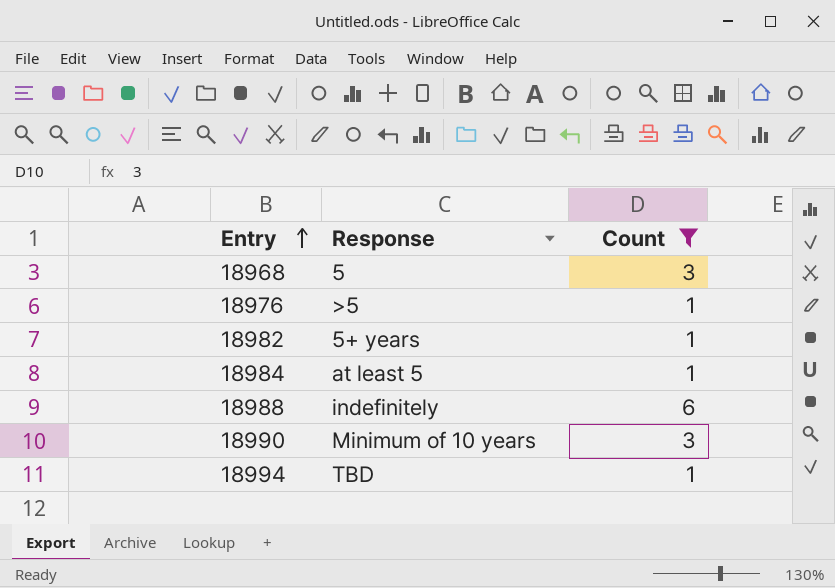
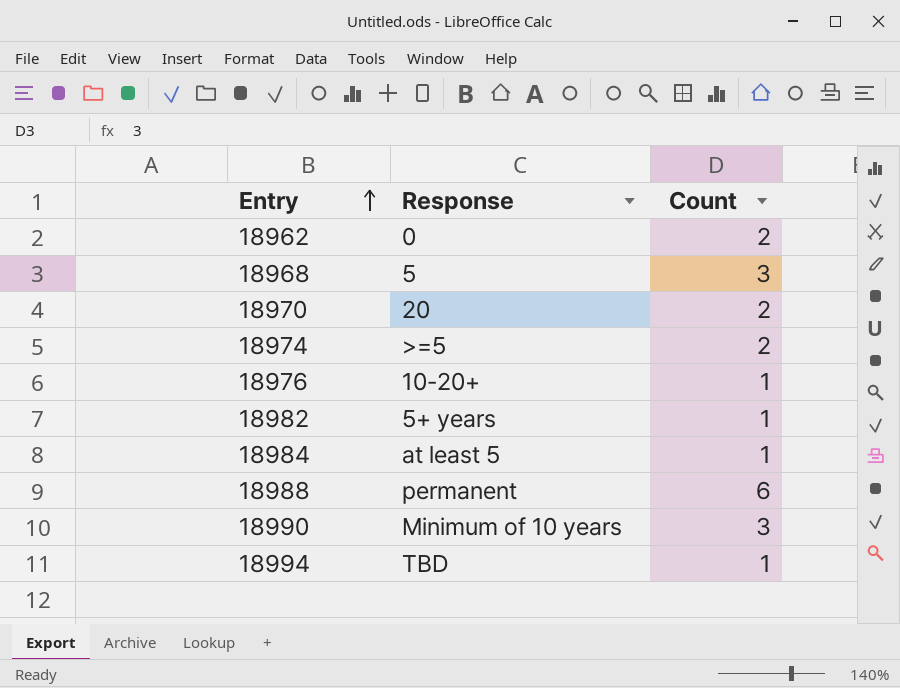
filter: Count != 2 -> none
18976 | Response: >5 -> 10-20+
18988 | Response: indefinitely -> permanent

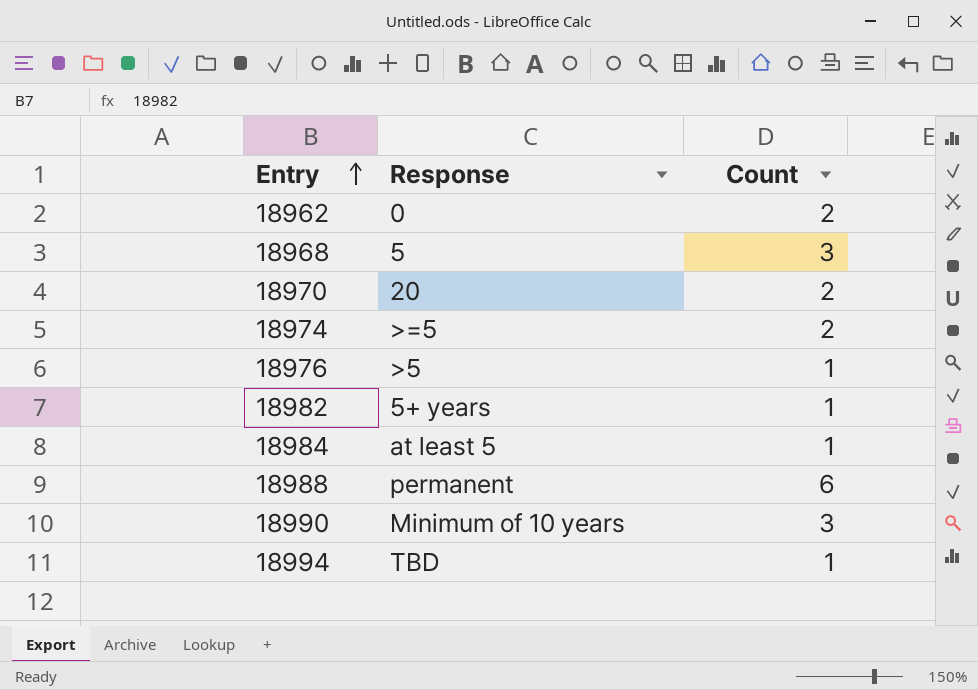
18976 | Response: 10-20+ -> >5

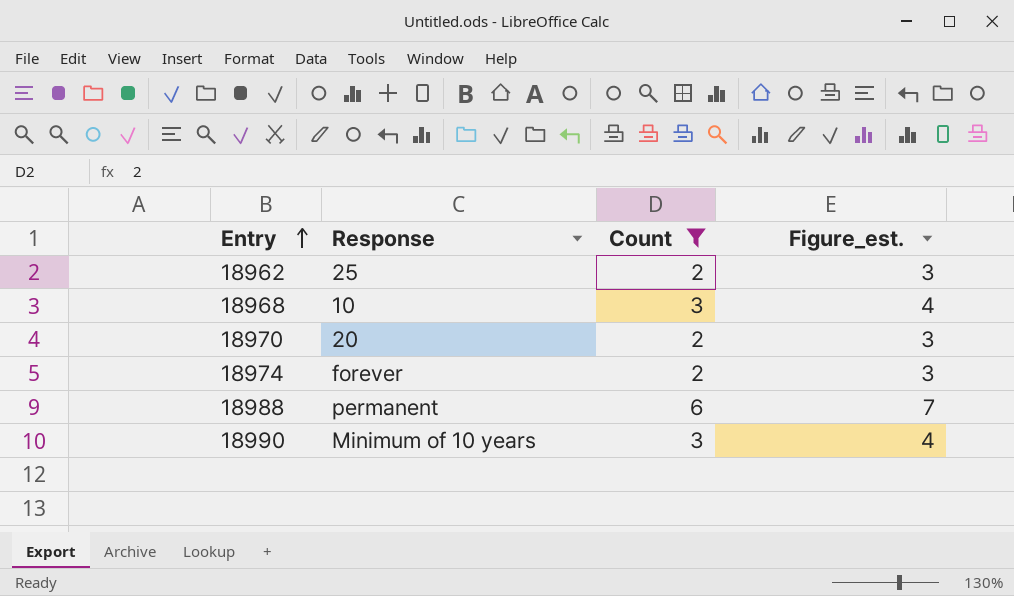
filter: none -> Count != 1
column Figure_est. | formula: none -> [Count] + 1
18962 | Response: 0 -> 25
18968 | Response: 5 -> 10
18974 | Response: >=5 -> forever

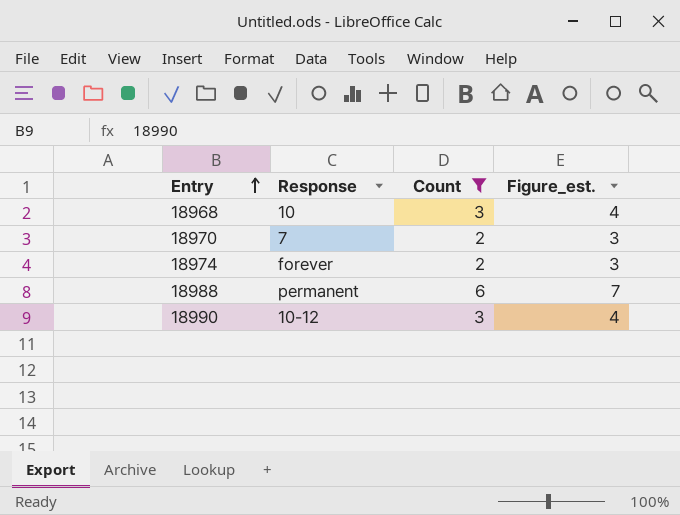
row 18962: 25 | 2 | 3 -> none
18970 | Response: 20 -> 7
18990 | Response: Minimum of 10 years -> 10-12

